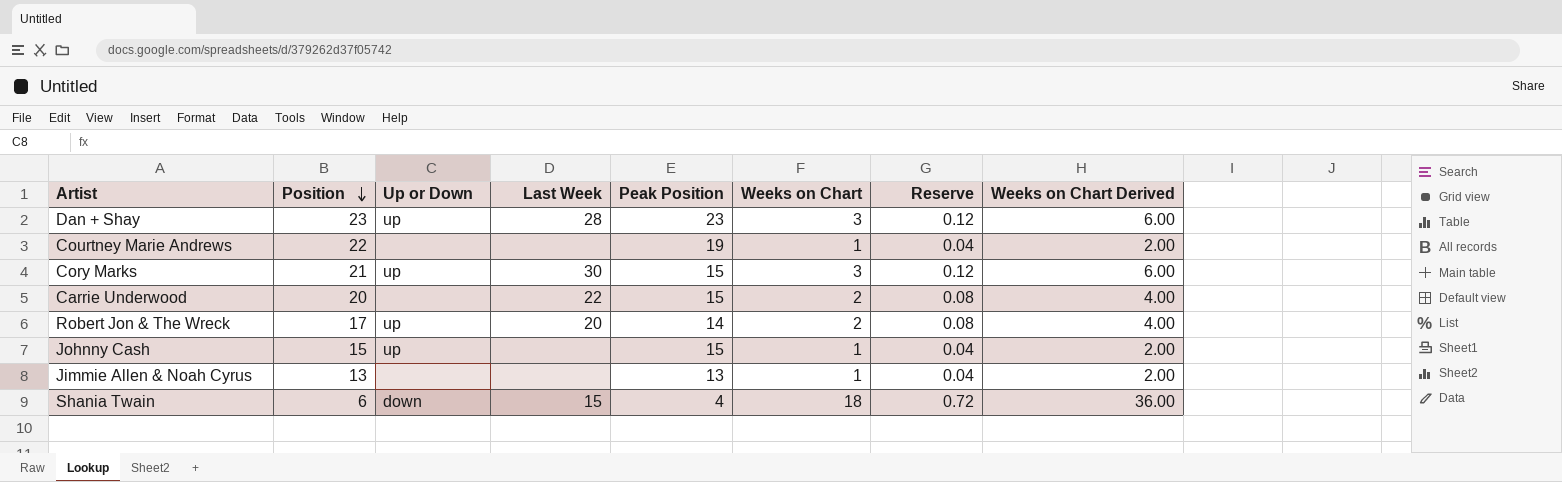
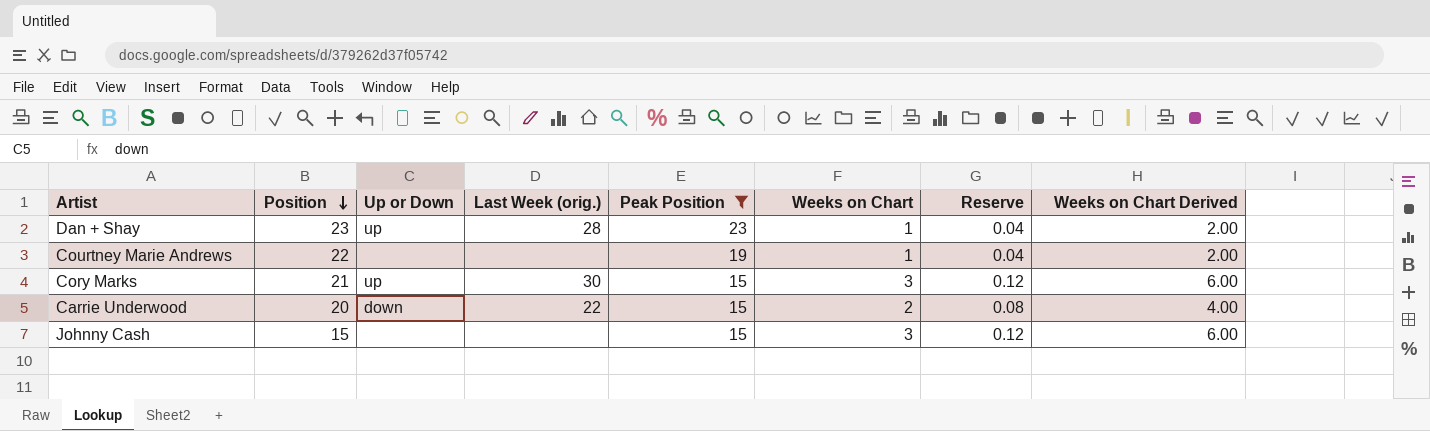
filter: none -> Peak Position >= 15
column name: Last Week -> Last Week (orig.)
Dan + Shay | Weeks on Chart: 3 -> 1
Dan + Shay | Reserve: 0.12 -> 0.04
Dan + Shay | Weeks on Chart Derived: 6.00 -> 2.00
Carrie Underwood | Up or Down: none -> down
Johnny Cash | Up or Down: up -> none
Johnny Cash | Weeks on Chart: 1 -> 3
Johnny Cash | Reserve: 0.04 -> 0.12
Johnny Cash | Weeks on Chart Derived: 2.00 -> 6.00

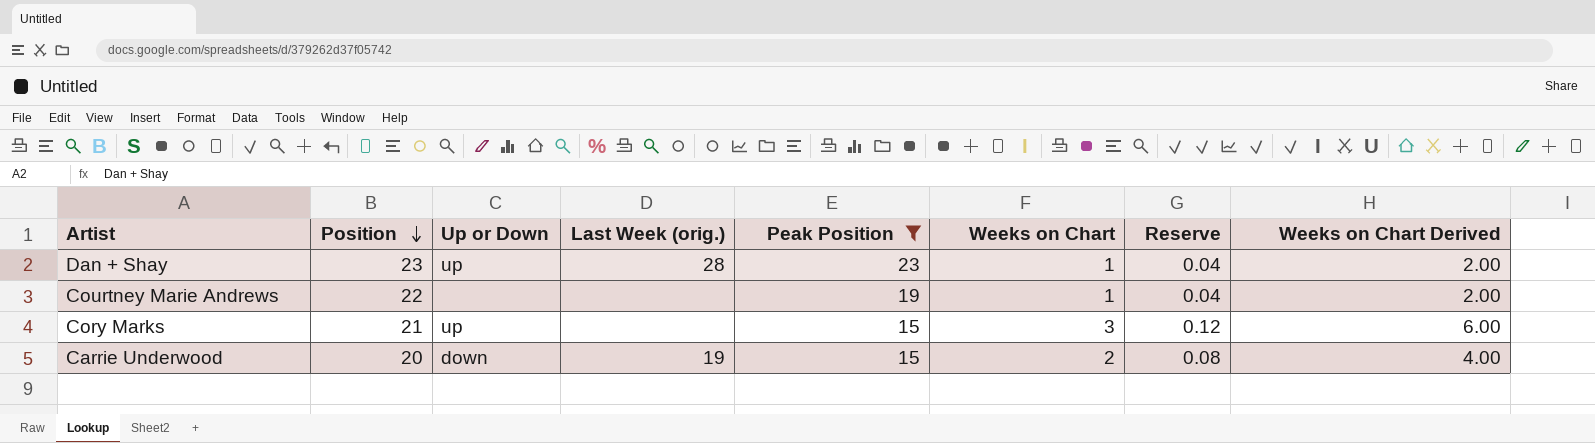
row Johnny Cash: 15 | none | none | 15 | 3 | 0.12 | 6.00 -> none
Cory Marks | Last Week (orig.): 30 -> none
Carrie Underwood | Last Week (orig.): 22 -> 19

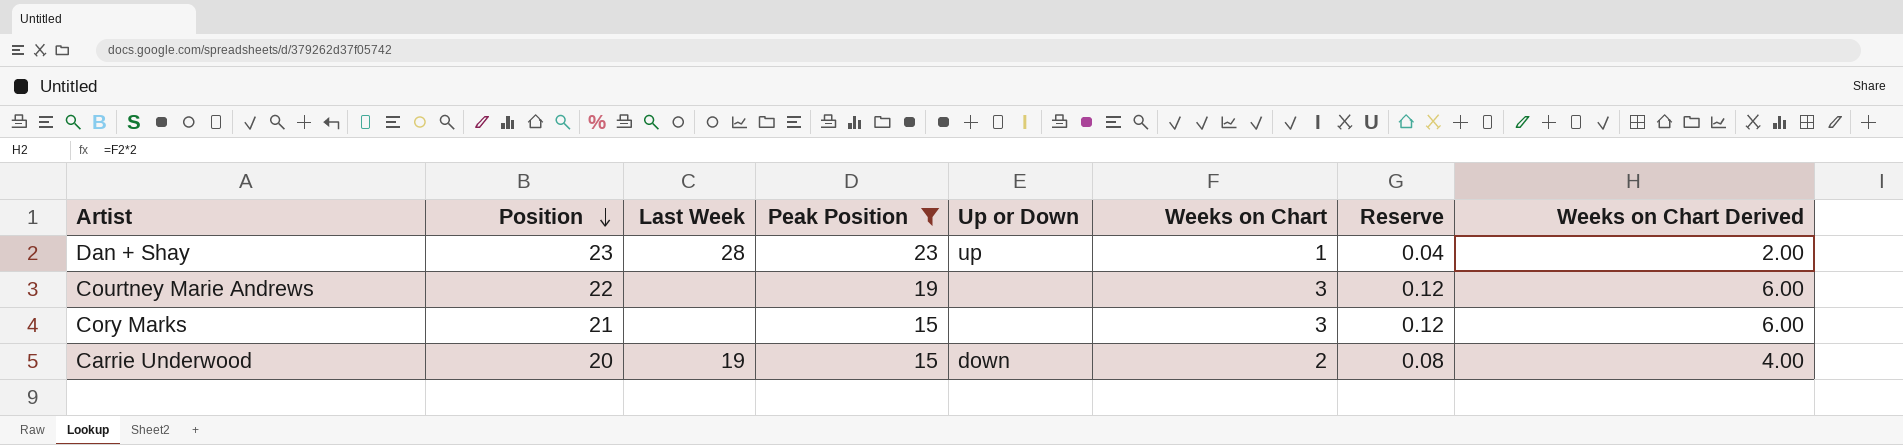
column name: Last Week (orig.) -> Last Week
column Up or Down | position: 3 -> 5
Courtney Marie Andrews | Weeks on Chart: 1 -> 3
Courtney Marie Andrews | Reserve: 0.04 -> 0.12
Courtney Marie Andrews | Weeks on Chart Derived: 2.00 -> 6.00
Cory Marks | Up or Down: up -> none

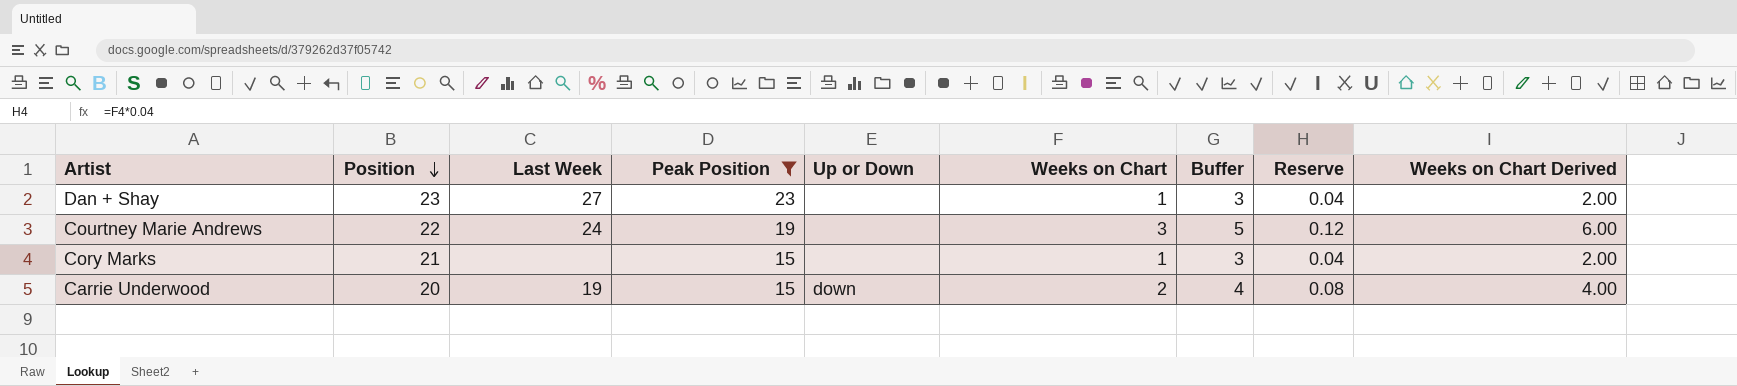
column Buffer | formula: none -> [Weeks on Chart] + 2
Dan + Shay | Last Week: 28 -> 27
Dan + Shay | Up or Down: up -> none
Courtney Marie Andrews | Last Week: none -> 24
Cory Marks | Weeks on Chart: 3 -> 1
Cory Marks | Reserve: 0.12 -> 0.04
Cory Marks | Weeks on Chart Derived: 6.00 -> 2.00

